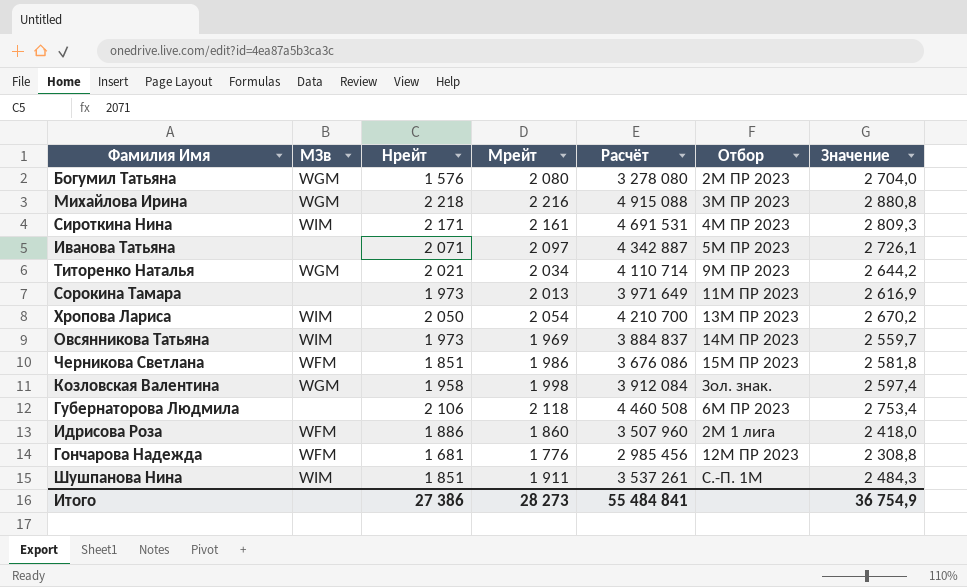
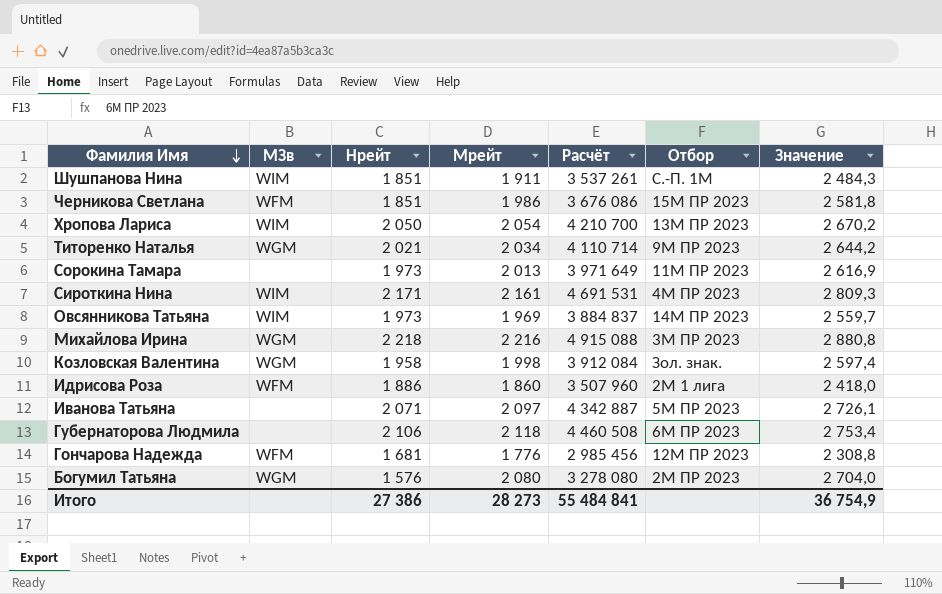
row order: none -> Фамилия Имя descending

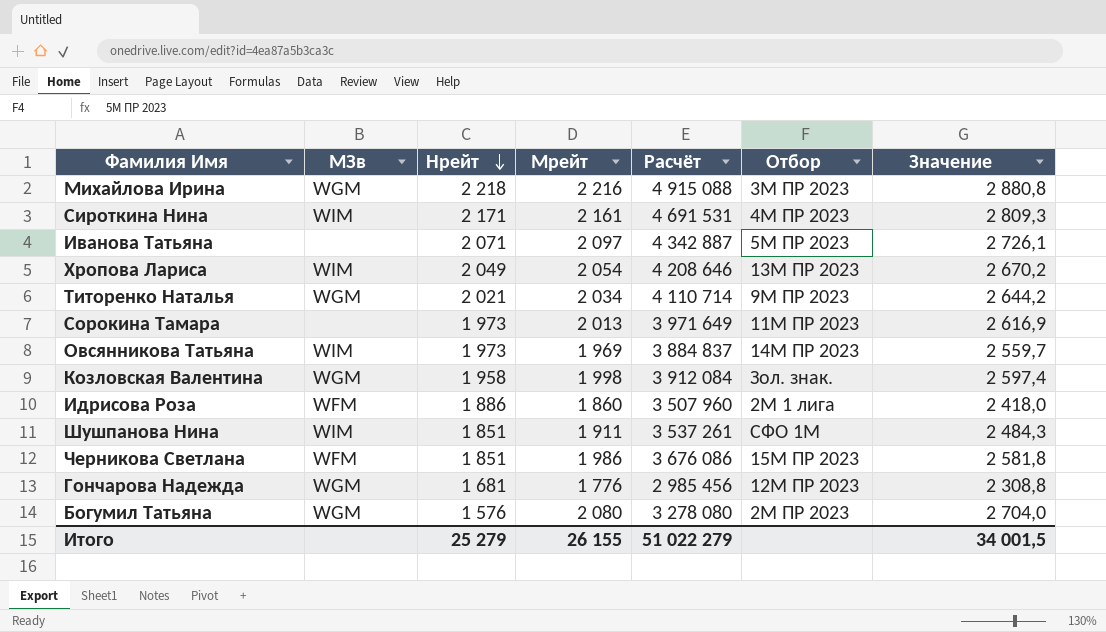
row order: Фамилия Имя descending -> Нрейт descending
row Губернаторова Людмила: none | 2 106 | 2 118 | 4 460 508 | 6М ПР 2023 | 2 753,4 -> none
Хропова Лариса | Нрейт: 2 050 -> 2 049
Хропова Лариса | Расчёт: 4 210 700 -> 4 208 646
Шушпанова Нина | Отбор: С.-П. 1М -> СФО 1М
Гончарова Надежда | МЗв: WFM -> WGM
Итого | Нрейт: 27 386 -> 25 279
Итого | Мрейт: 28 273 -> 26 155
Итого | Расчёт: 55 484 841 -> 51 022 279
Итого | Значение: 36 754,9 -> 34 001,5

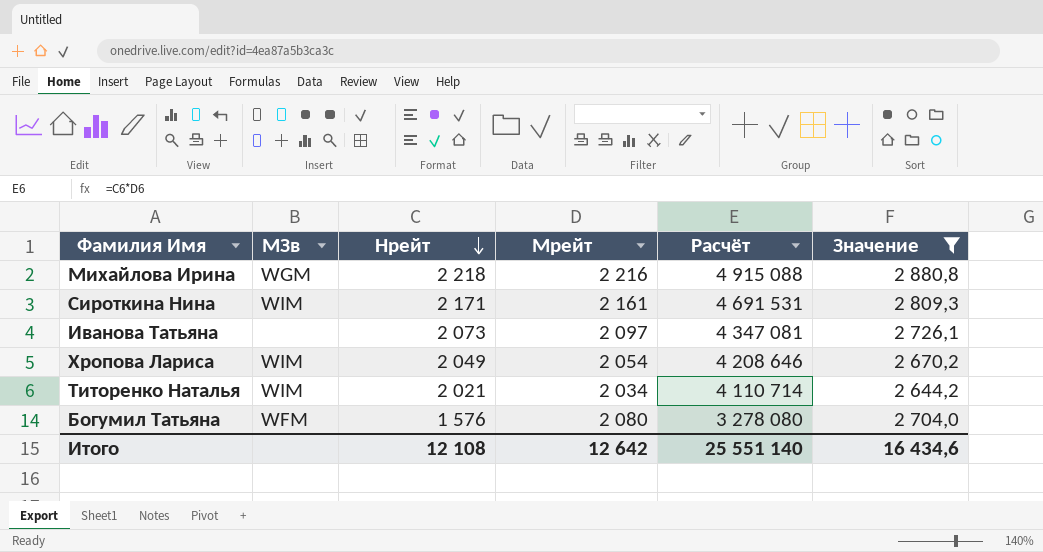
filter: none -> Значение >= 2 644,2
column Отбор | position: 6 -> none
Иванова Татьяна | Нрейт: 2 071 -> 2 073
Иванова Татьяна | Расчёт: 4 342 887 -> 4 347 081
Титоренко Наталья | МЗв: WGM -> WIM
Богумил Татьяна | МЗв: WGM -> WFM
Итого | Нрейт: 25 279 -> 12 108
Итого | Мрейт: 26 155 -> 12 642
Итого | Расчёт: 51 022 279 -> 25 551 140
Итого | Значение: 34 001,5 -> 16 434,6

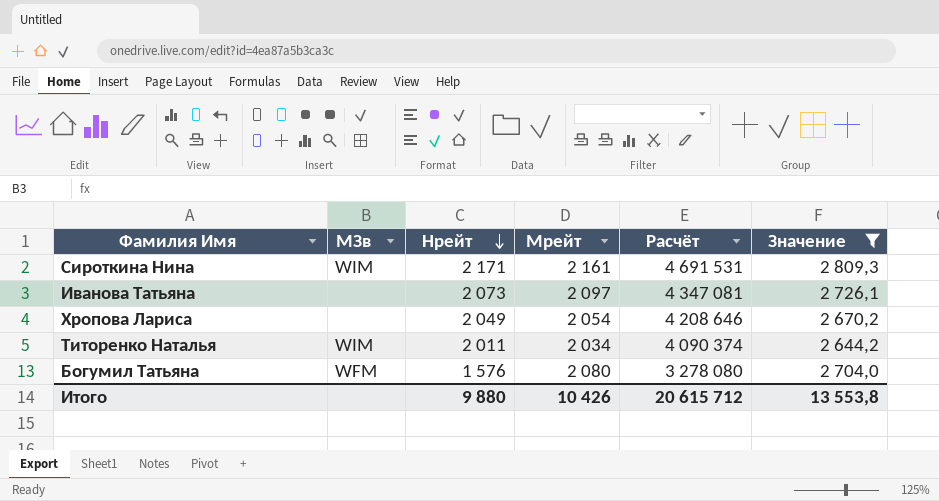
row Михайлова Ирина: WGM | 2 218 | 2 216 | 4 915 088 | 2 880,8 -> none
Хропова Лариса | МЗв: WIM -> none
Титоренко Наталья | Нрейт: 2 021 -> 2 011
Титоренко Наталья | Расчёт: 4 110 714 -> 4 090 374
Итого | Нрейт: 12 108 -> 9 880
Итого | Мрейт: 12 642 -> 10 426
Итого | Расчёт: 25 551 140 -> 20 615 712
Итого | Значение: 16 434,6 -> 13 553,8

